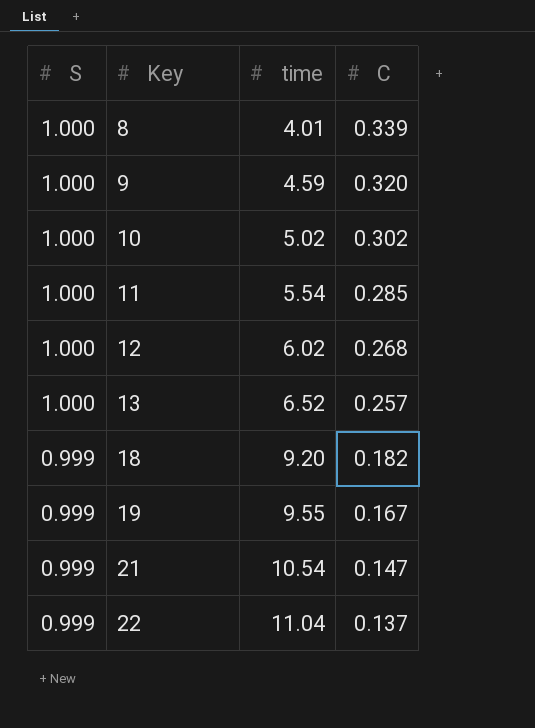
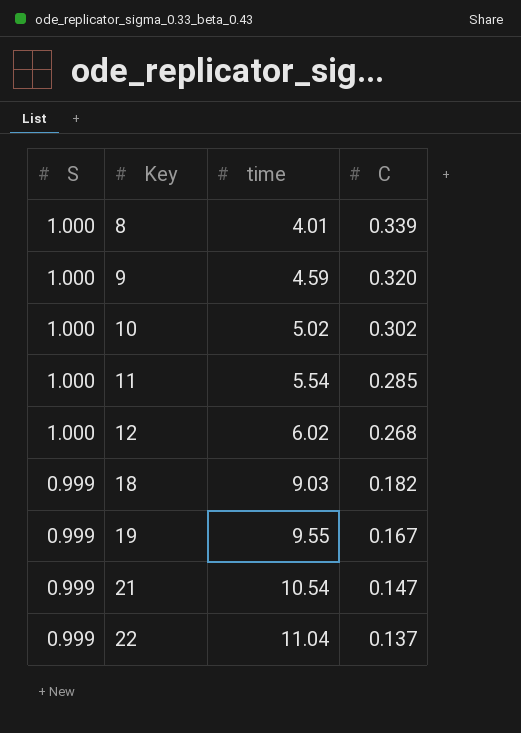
row 13: 1.000 | 6.52 | 0.257 -> none
18 | time: 9.20 -> 9.03

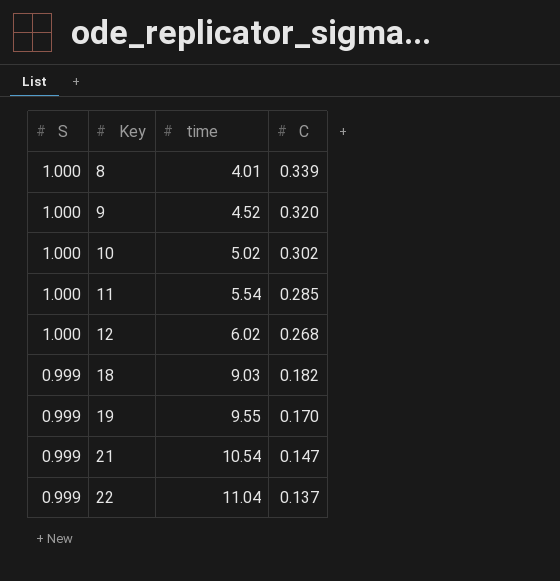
9 | time: 4.59 -> 4.52
19 | C: 0.167 -> 0.170

